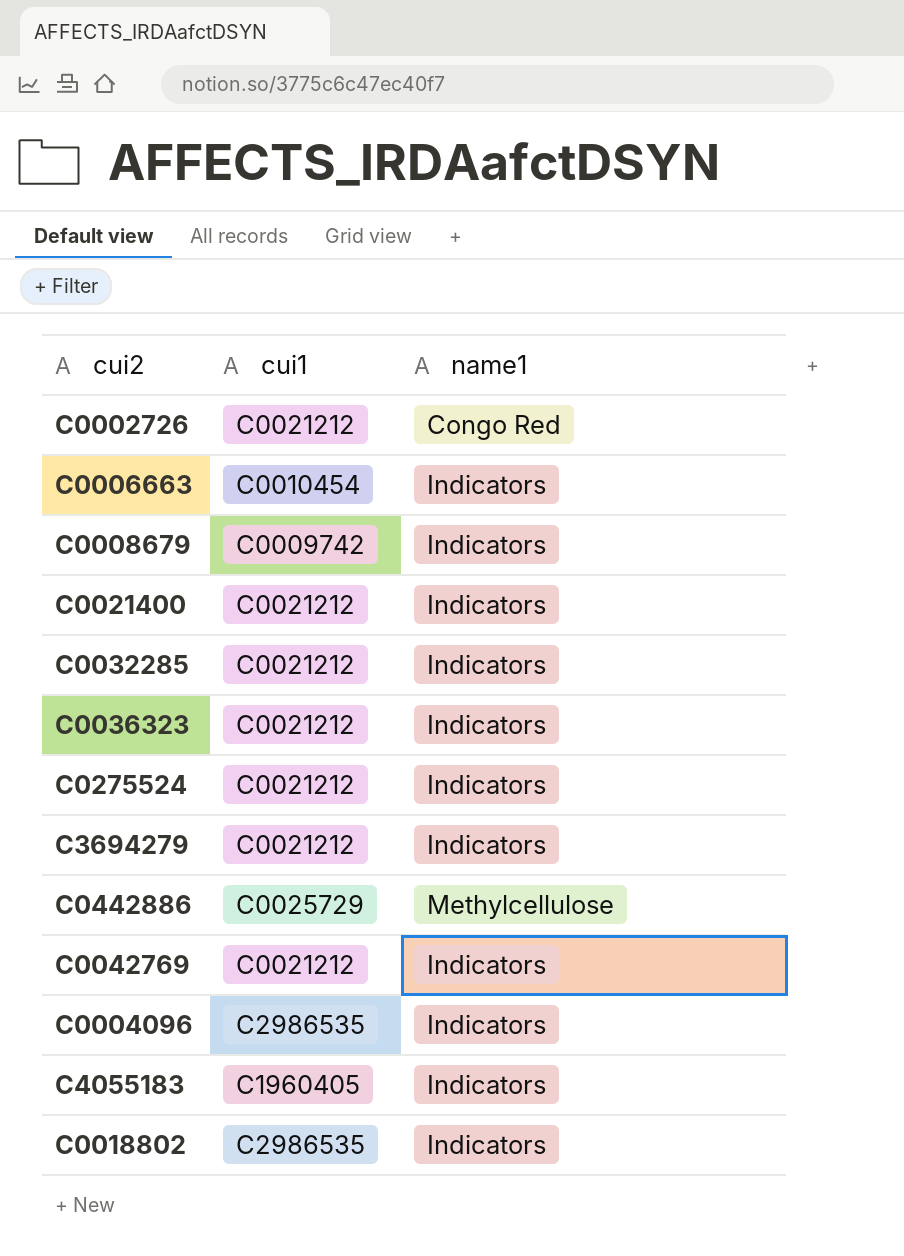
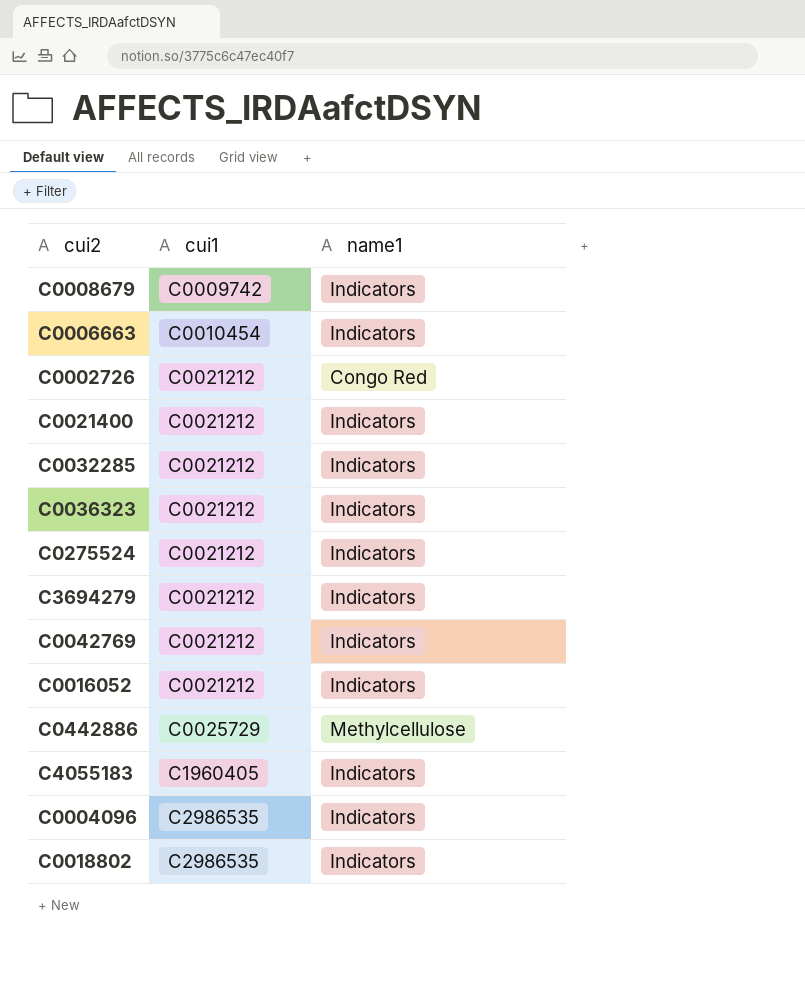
row order: none -> cui1 ascending
row C0016052: none -> C0021212 | Indicators

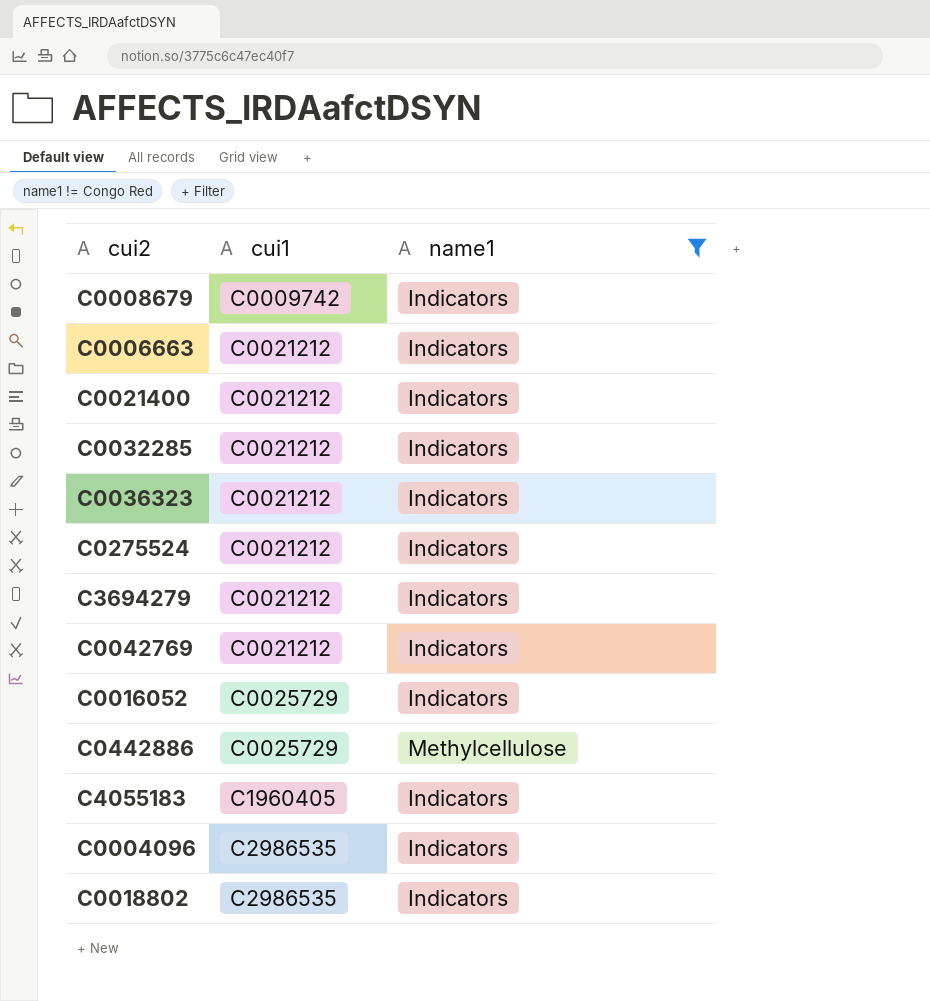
filter: none -> name1 != Congo Red
C0006663 | cui1: C0010454 -> C0021212
C0016052 | cui1: C0021212 -> C0025729

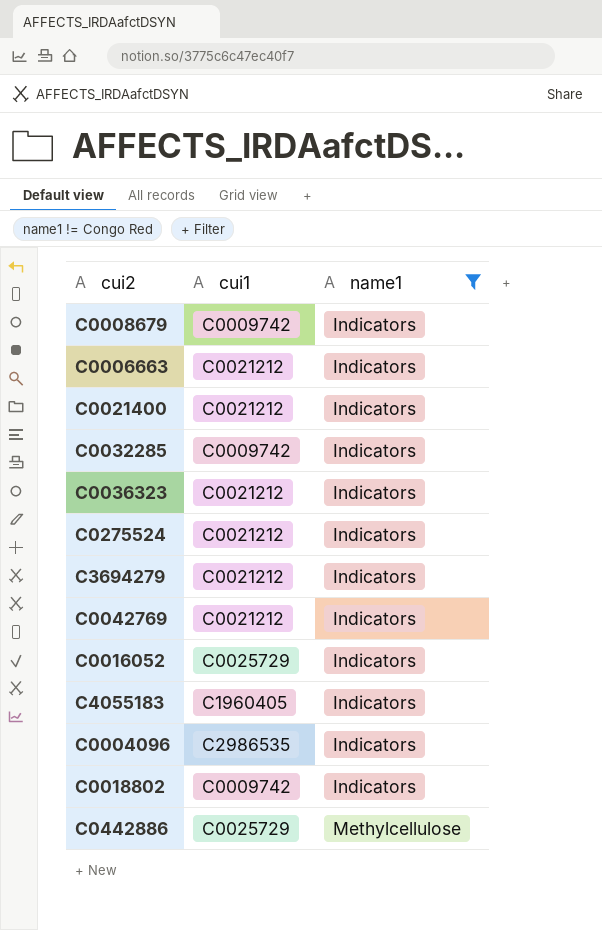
row order: cui1 ascending -> name1 ascending
C0032285 | cui1: C0021212 -> C0009742
C0018802 | cui1: C2986535 -> C0009742

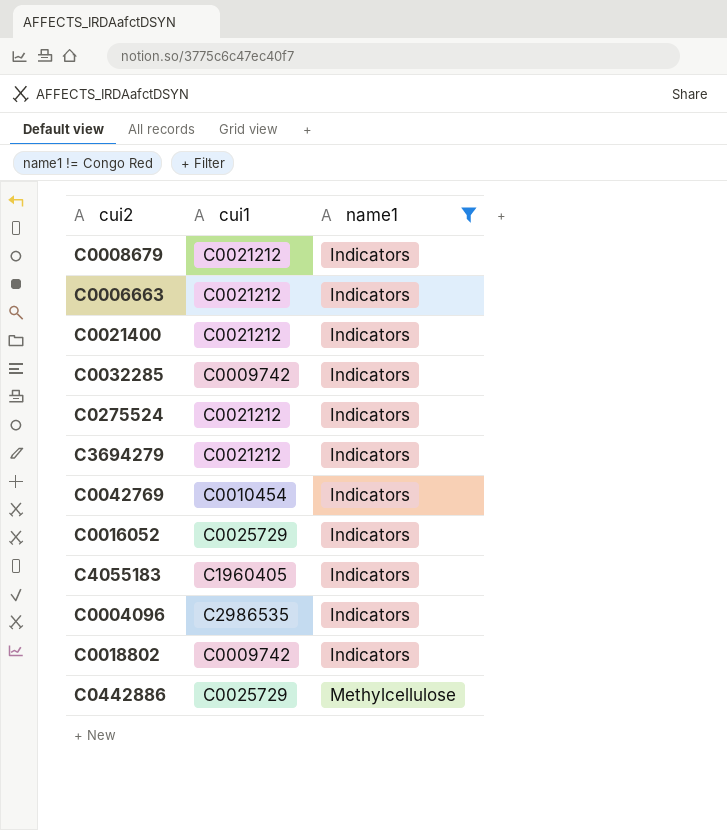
row C0036323: C0021212 | Indicators -> none
C0008679 | cui1: C0009742 -> C0021212
C0042769 | cui1: C0021212 -> C0010454

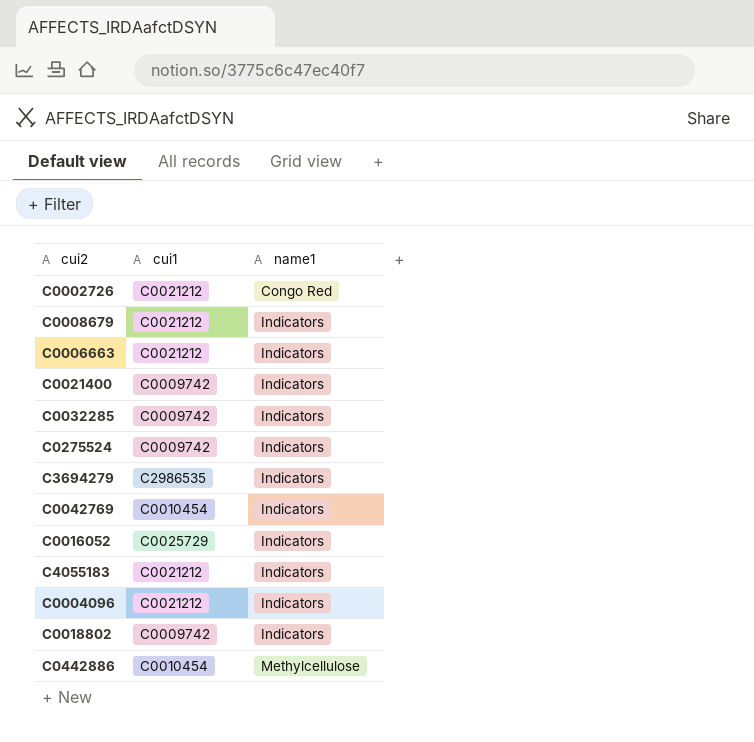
filter: name1 != Congo Red -> none
C0021400 | cui1: C0021212 -> C0009742
C0275524 | cui1: C0021212 -> C0009742
C3694279 | cui1: C0021212 -> C2986535
C4055183 | cui1: C1960405 -> C0021212
C0004096 | cui1: C2986535 -> C0021212
C0442886 | cui1: C0025729 -> C0010454

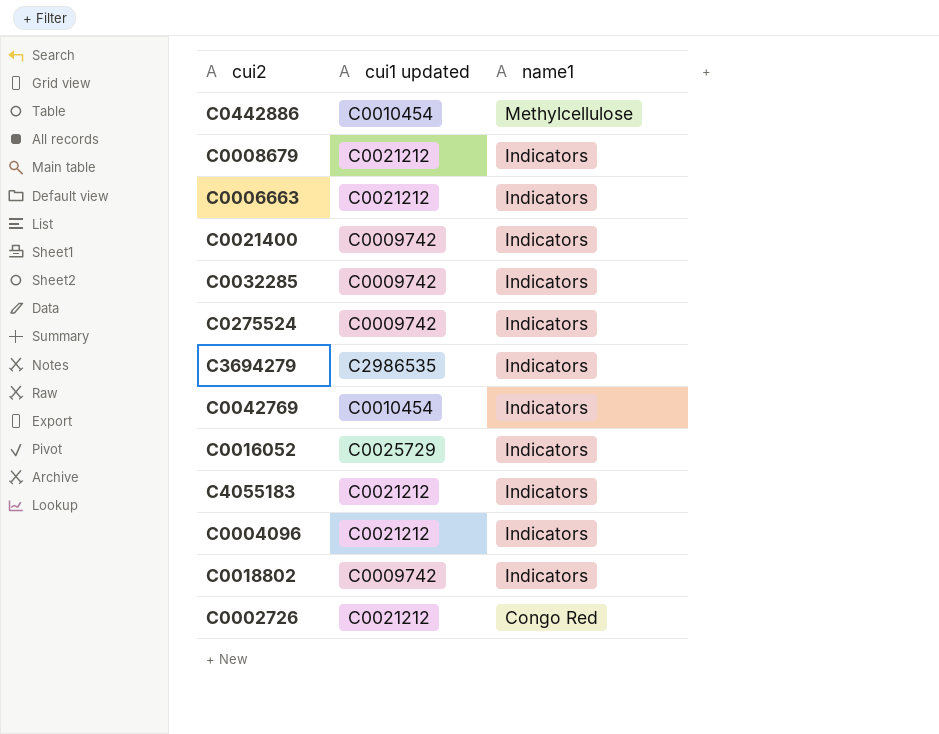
row order: name1 ascending -> name1 descending
column name: cui1 -> cui1 updated

